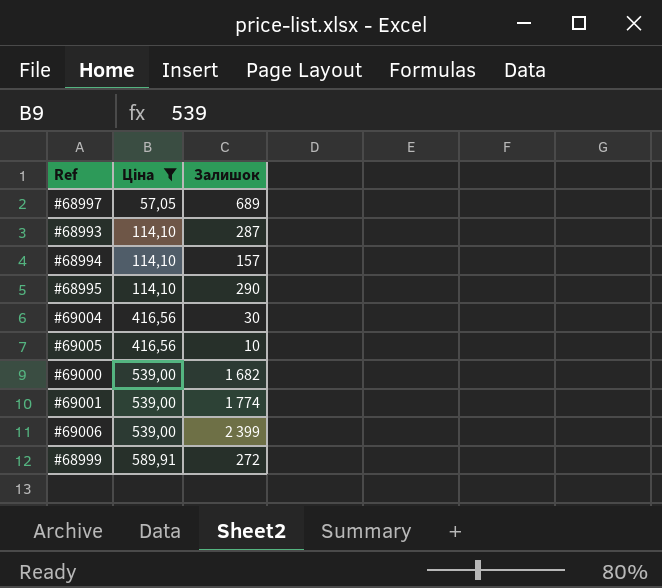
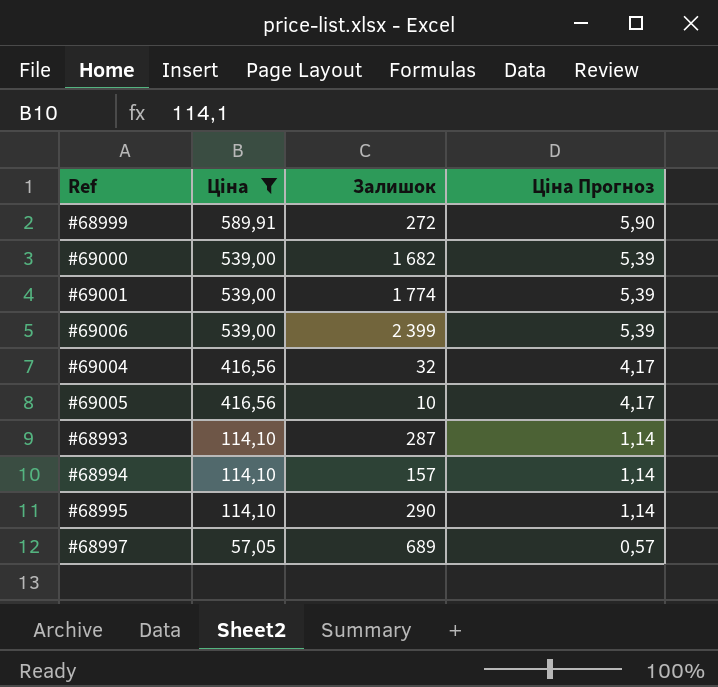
row order: Ціна ascending -> Ціна descending
column Ціна Прогноз | formula: none -> [Ціна] * 0,01
#69004 | Залишок: 30 -> 32

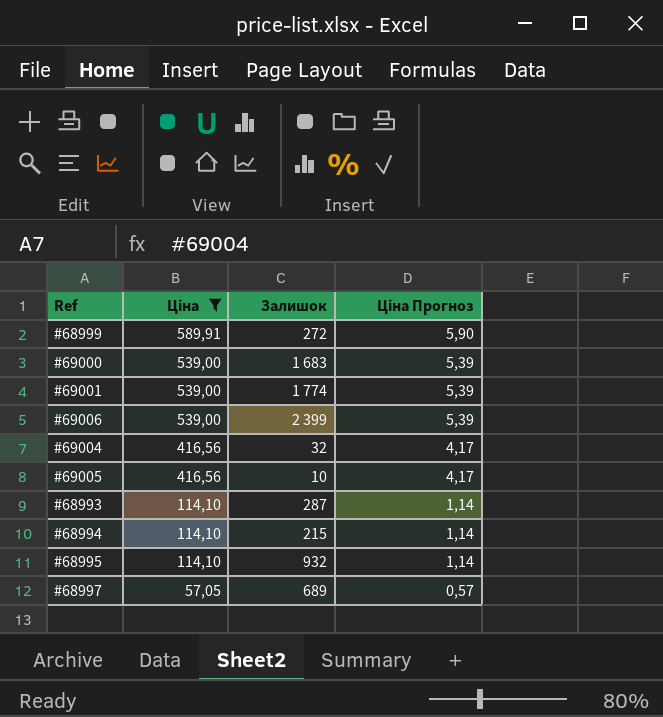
#69000 | Залишок: 1 682 -> 1 683
#68994 | Залишок: 157 -> 215
#68995 | Залишок: 290 -> 932

